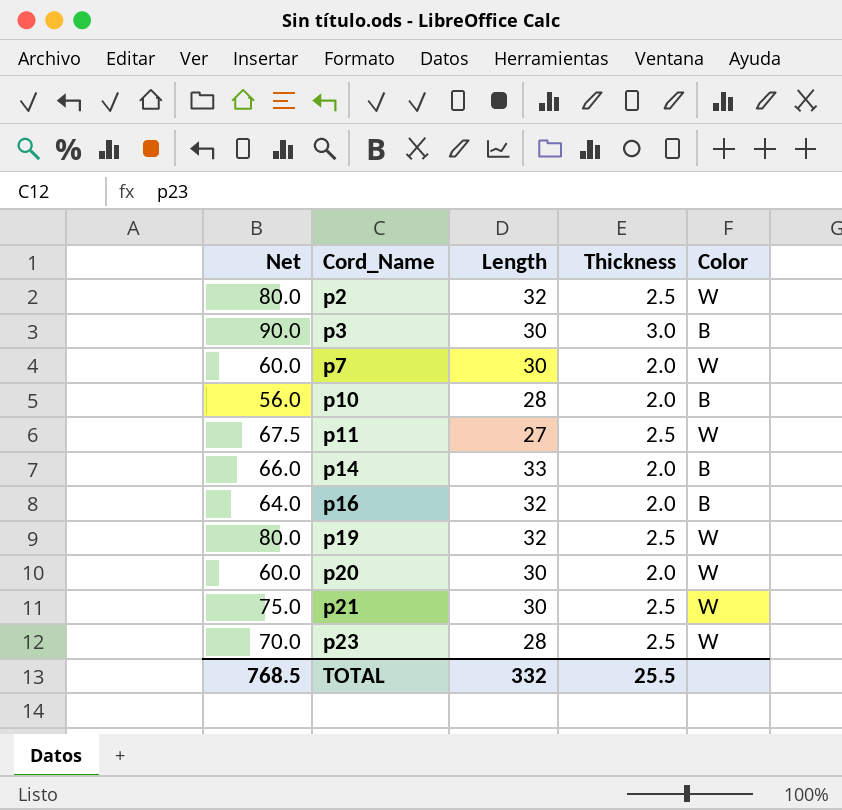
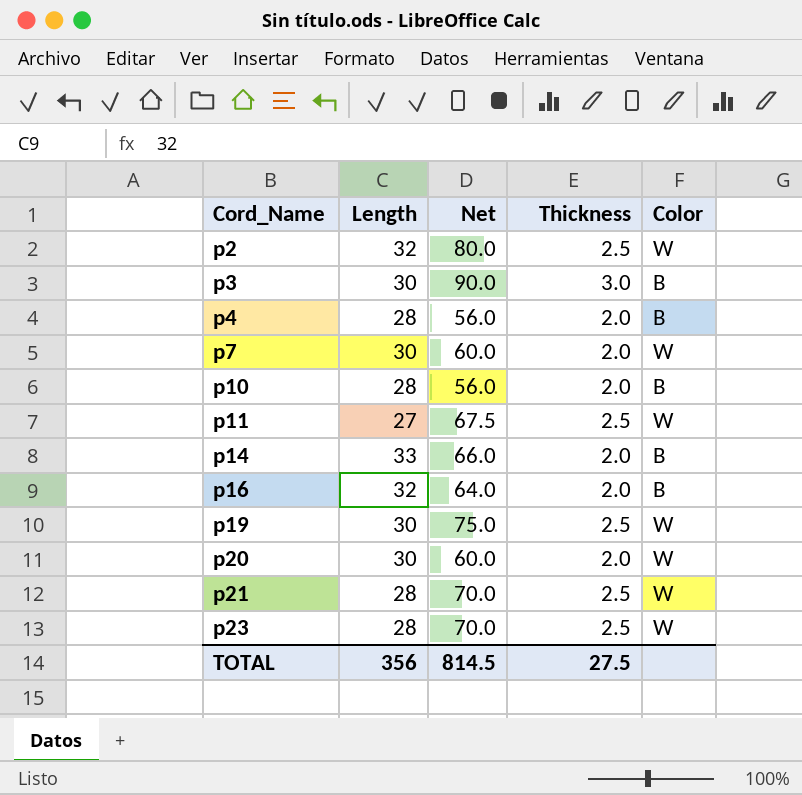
column Net | position: 1 -> 3
row p4: none -> 28 | 56.0 | 2.0 | B
p19 | Length: 32 -> 30
p19 | Net: 80.0 -> 75.0
p21 | Length: 30 -> 28
p21 | Net: 75.0 -> 70.0
TOTAL | Length: 332 -> 356
TOTAL | Net: 768.5 -> 814.5
TOTAL | Thickness: 25.5 -> 27.5

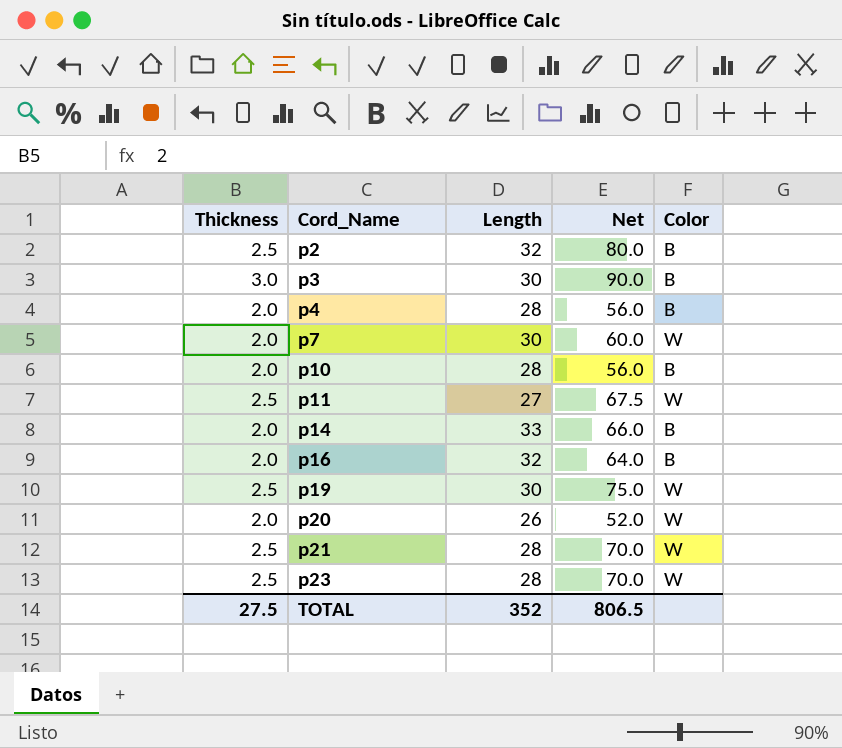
column Thickness | position: 4 -> 1
p2 | Color: W -> B
p20 | Length: 30 -> 26
p20 | Net: 60.0 -> 52.0
TOTAL | Length: 356 -> 352
TOTAL | Net: 814.5 -> 806.5

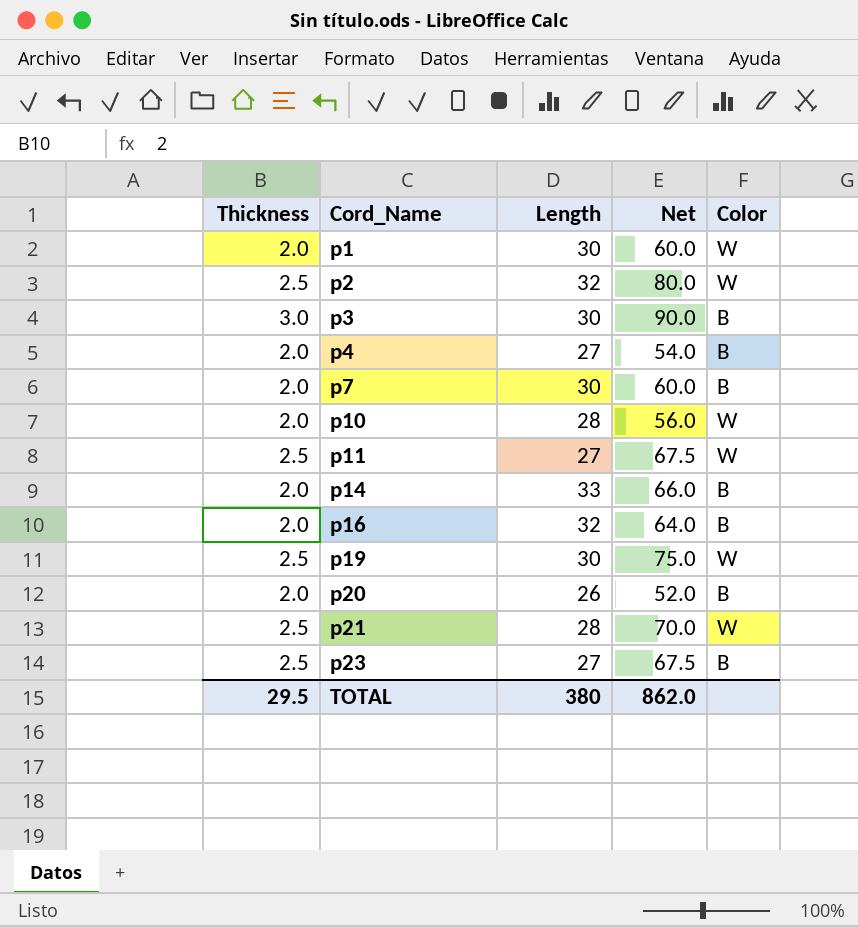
row p1: none -> 2.0 | 30 | 60.0 | W
p2 | Color: B -> W
p4 | Length: 28 -> 27
p4 | Net: 56.0 -> 54.0
p7 | Color: W -> B
p10 | Color: B -> W
p20 | Color: W -> B
p23 | Length: 28 -> 27
p23 | Net: 70.0 -> 67.5
p23 | Color: W -> B
TOTAL | Thickness: 27.5 -> 29.5
TOTAL | Length: 352 -> 380
TOTAL | Net: 806.5 -> 862.0

